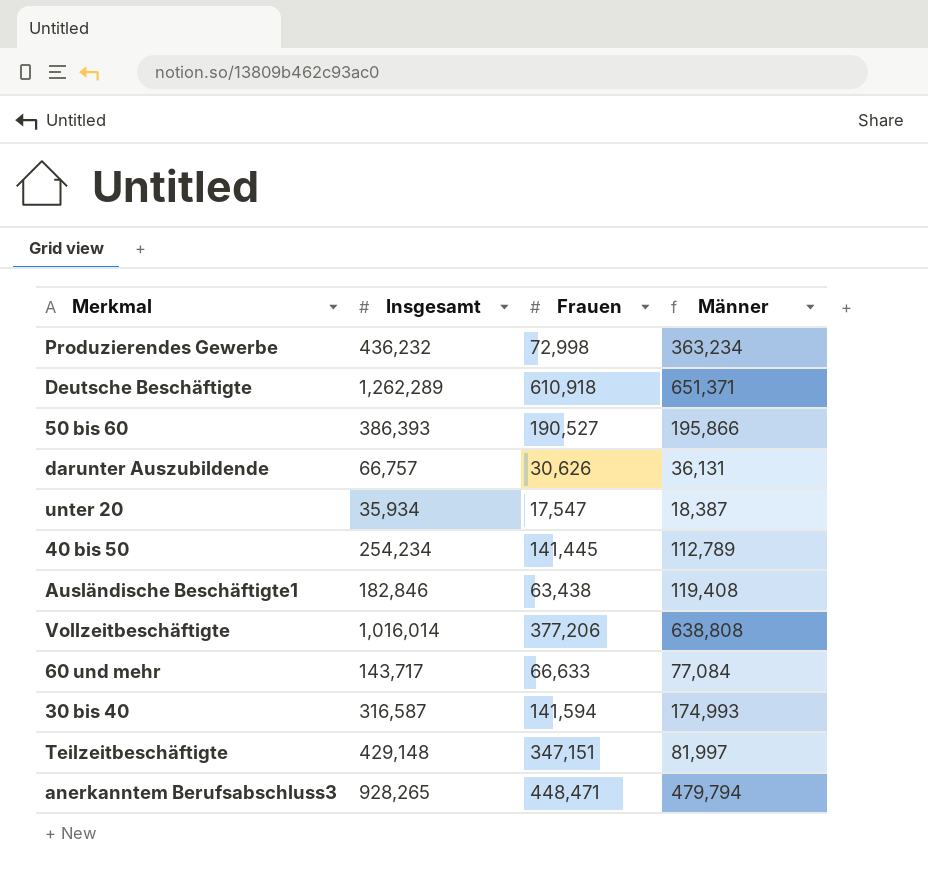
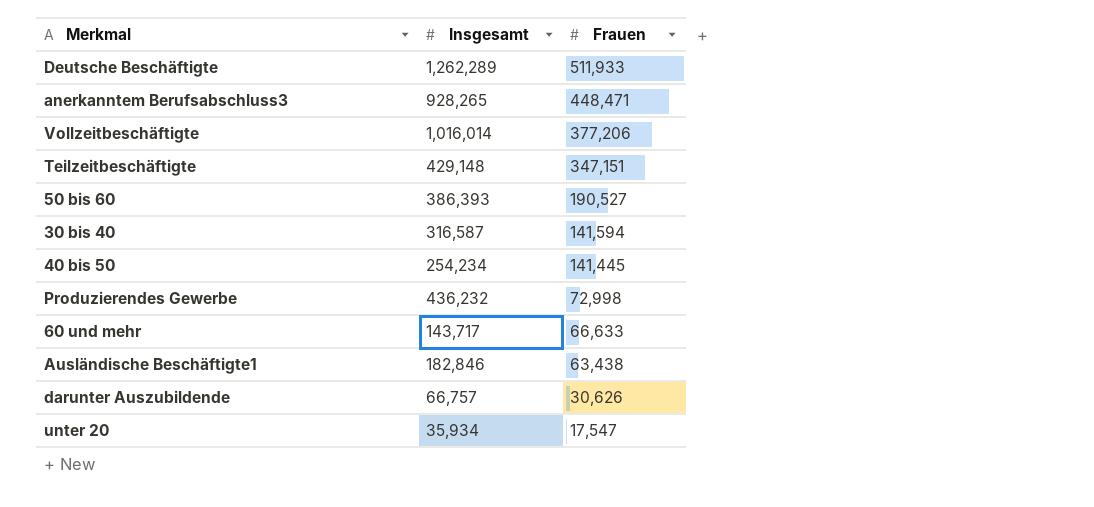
row order: none -> Frauen descending
column Männer | formula: [Insgesamt] - [Frauen] -> none
Deutsche Beschäftigte | Frauen: 610,918 -> 511,933

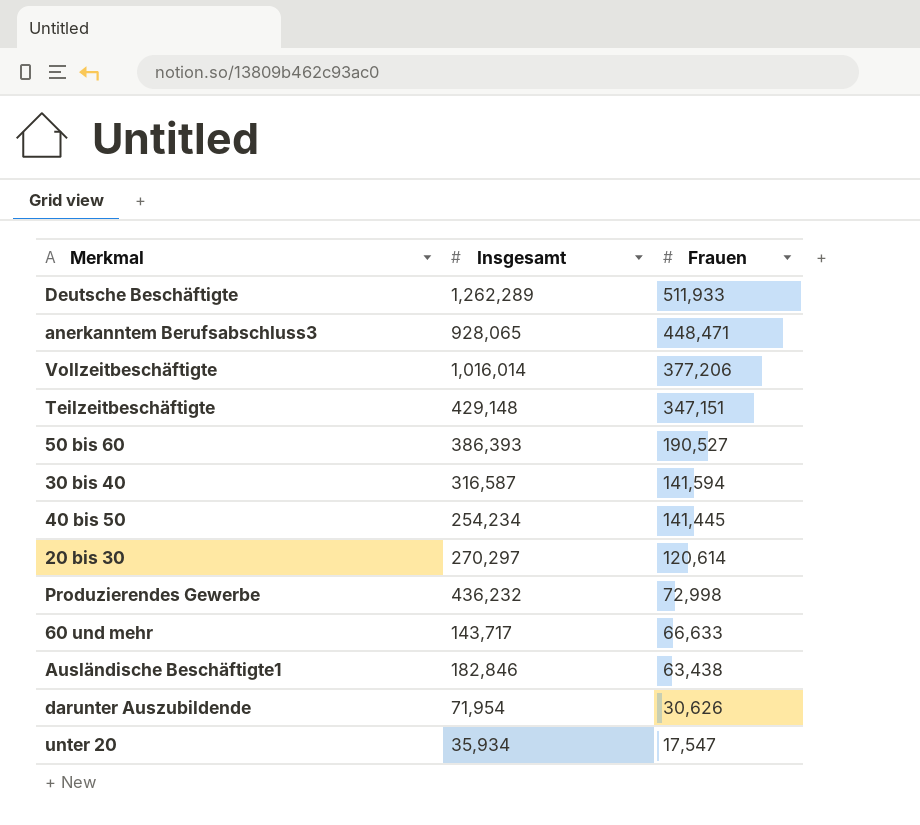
anerkanntem Berufsabschluss3 | Insgesamt: 928,265 -> 928,065
row 20 bis 30: none -> 270,297 | 120,614
darunter Auszubildende | Insgesamt: 66,757 -> 71,954

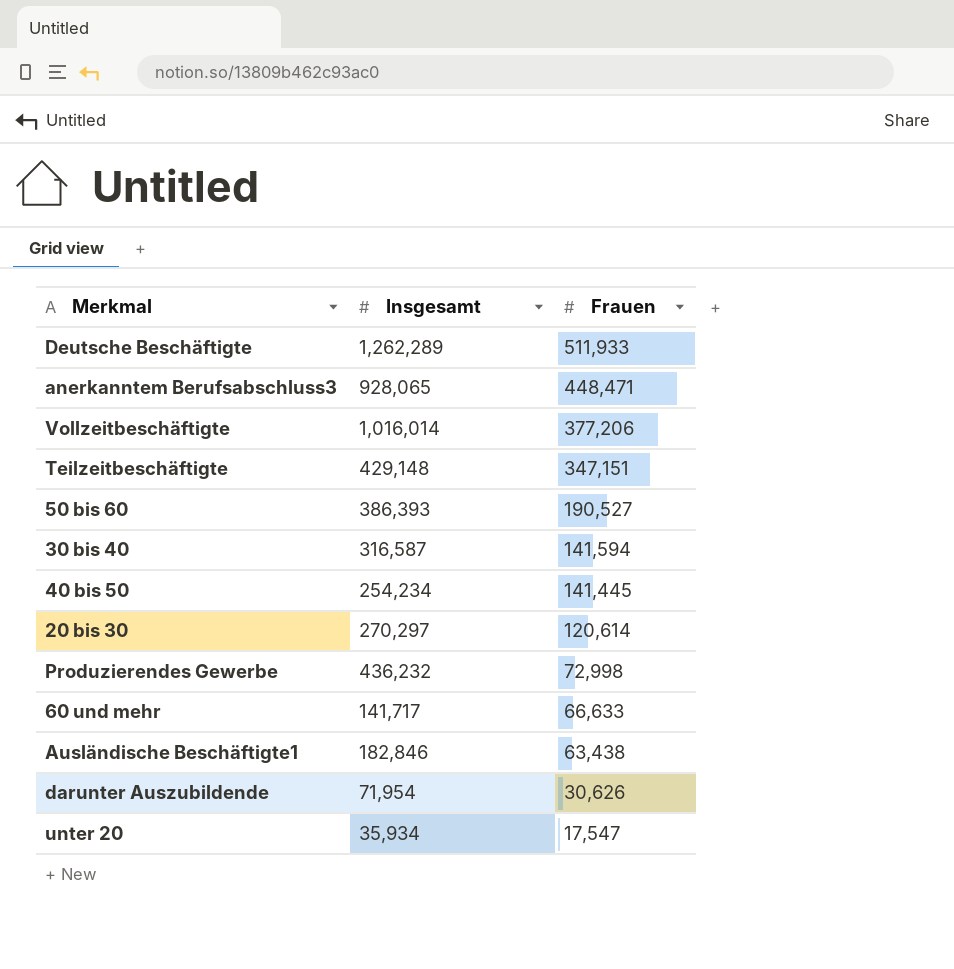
60 und mehr | Insgesamt: 143,717 -> 141,717

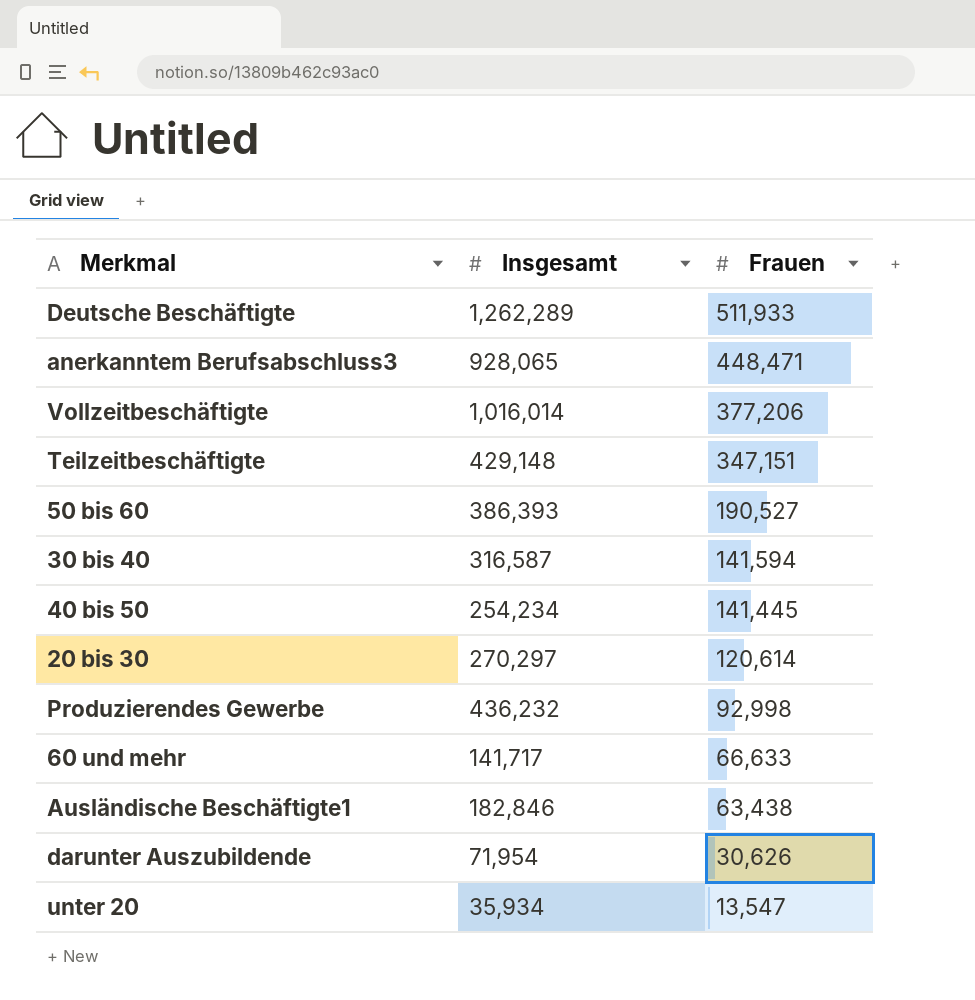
Produzierendes Gewerbe | Frauen: 72,998 -> 92,998
unter 20 | Frauen: 17,547 -> 13,547

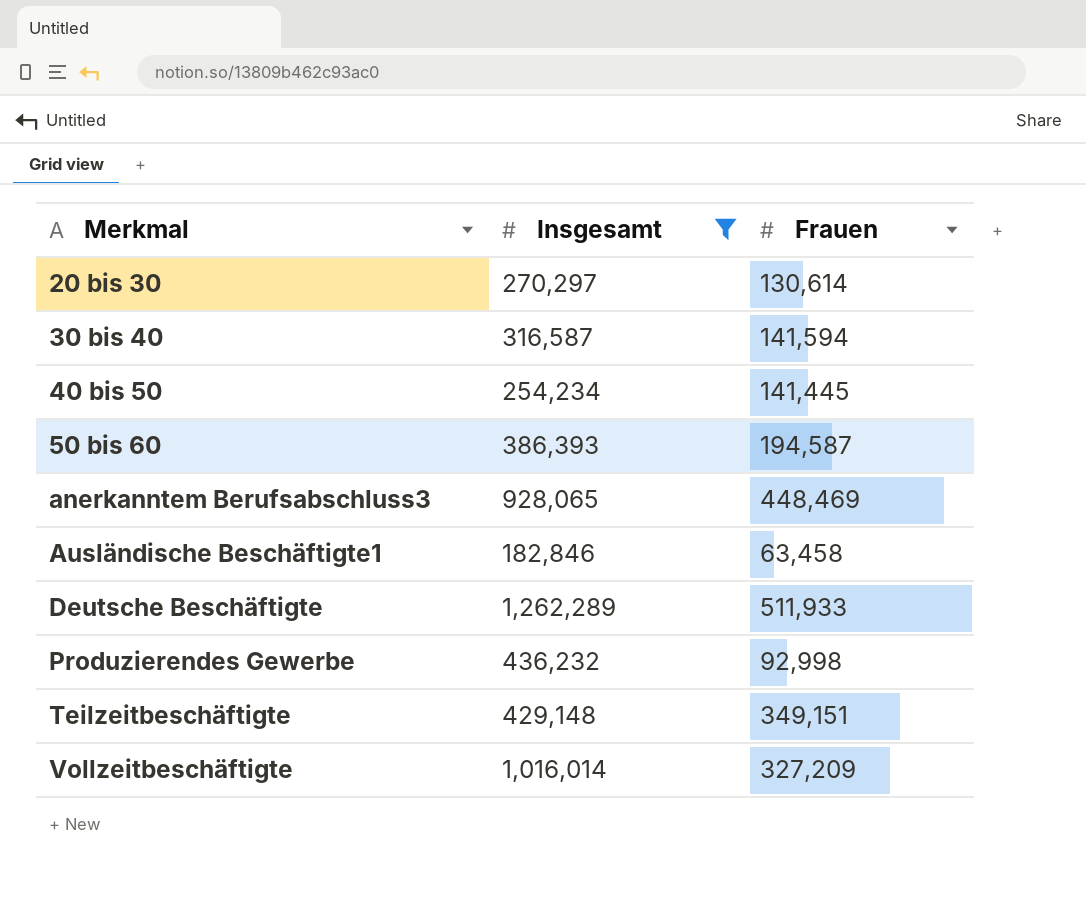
filter: none -> Insgesamt >= 182,846
row order: Frauen descending -> Merkmal ascending
20 bis 30 | Frauen: 120,614 -> 130,614
50 bis 60 | Frauen: 190,527 -> 194,587
anerkanntem Berufsabschluss3 | Frauen: 448,471 -> 448,469
Ausländische Beschäftigte1 | Frauen: 63,438 -> 63,458
Teilzeitbeschäftigte | Frauen: 347,151 -> 349,151
Vollzeitbeschäftigte | Frauen: 377,206 -> 327,209

